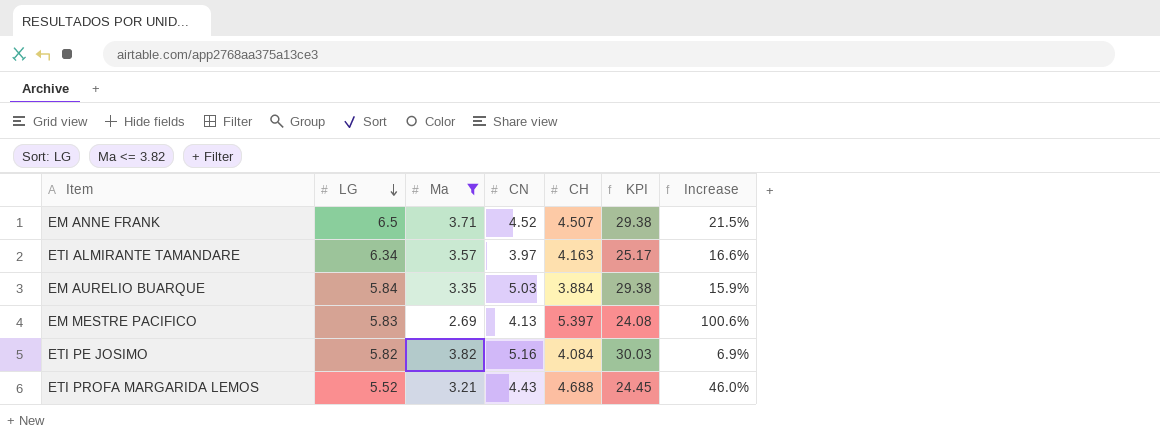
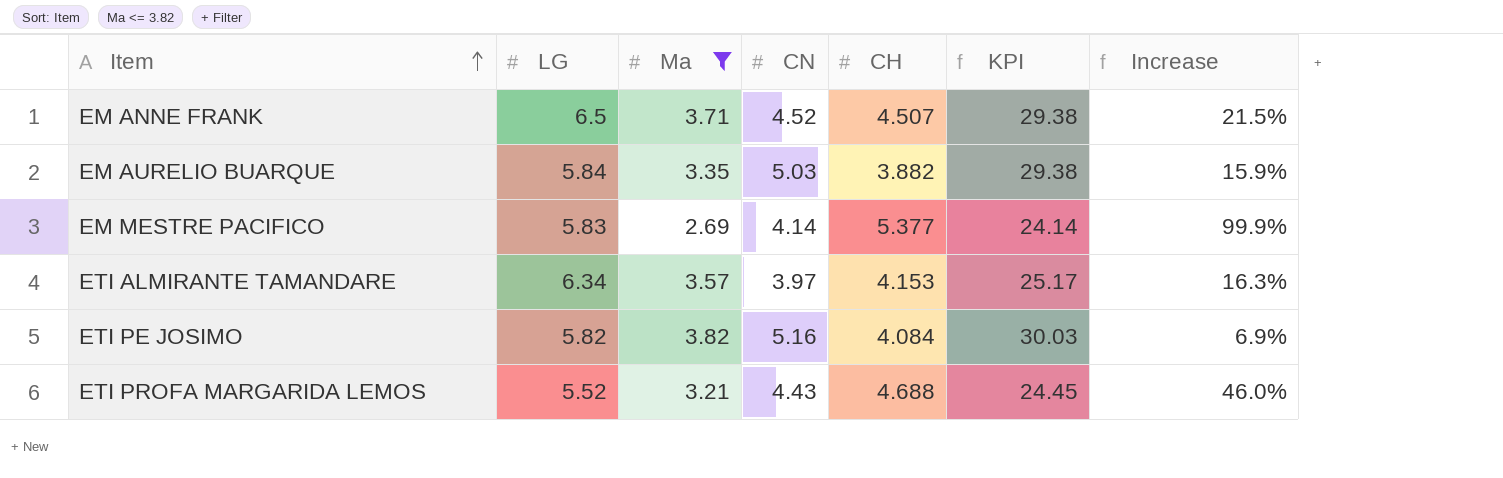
row order: LG descending -> Item ascending
EM AURELIO BUARQUE | CH: 3.884 -> 3.882
EM MESTRE PACIFICO | CN: 4.13 -> 4.14
EM MESTRE PACIFICO | CH: 5.397 -> 5.377
EM MESTRE PACIFICO | KPI: 24.08 -> 24.14
EM MESTRE PACIFICO | Increase: 100.6% -> 99.9%
ETI ALMIRANTE TAMANDARE | CH: 4.163 -> 4.153
ETI ALMIRANTE TAMANDARE | Increase: 16.6% -> 16.3%

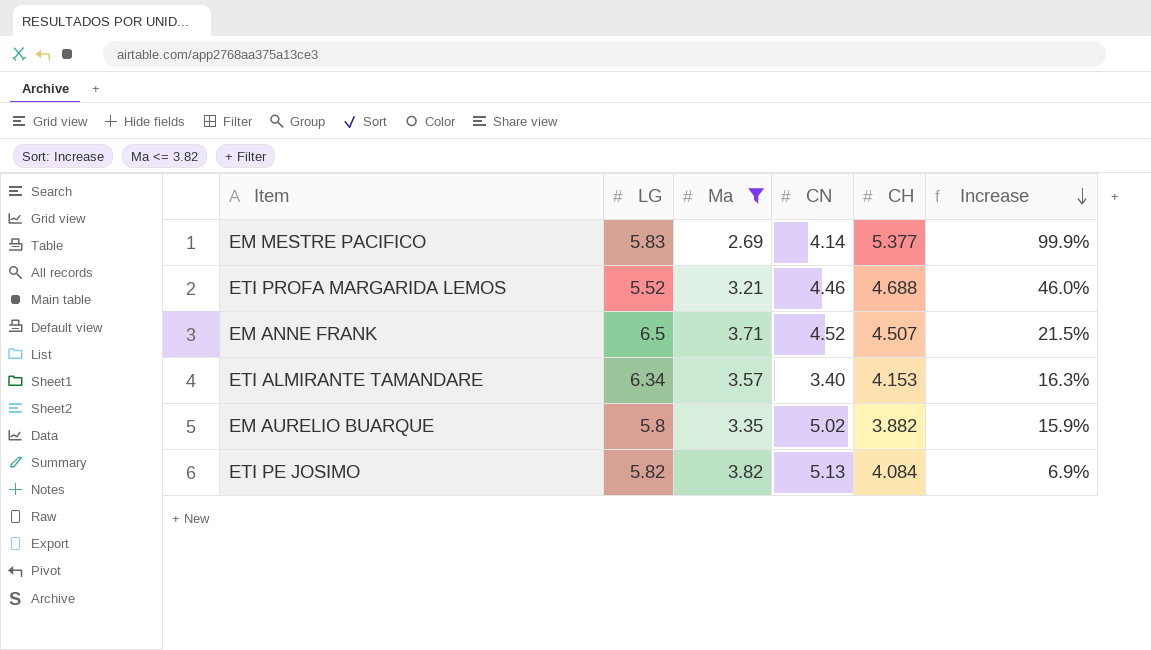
row order: Item ascending -> Increase descending
column KPI | formula: [LG] * [CN] -> none
ETI PROFA MARGARIDA LEMOS | CN: 4.43 -> 4.46
ETI ALMIRANTE TAMANDARE | CN: 3.97 -> 3.40
EM AURELIO BUARQUE | LG: 5.84 -> 5.8
EM AURELIO BUARQUE | CN: 5.03 -> 5.02
ETI PE JOSIMO | CN: 5.16 -> 5.13

